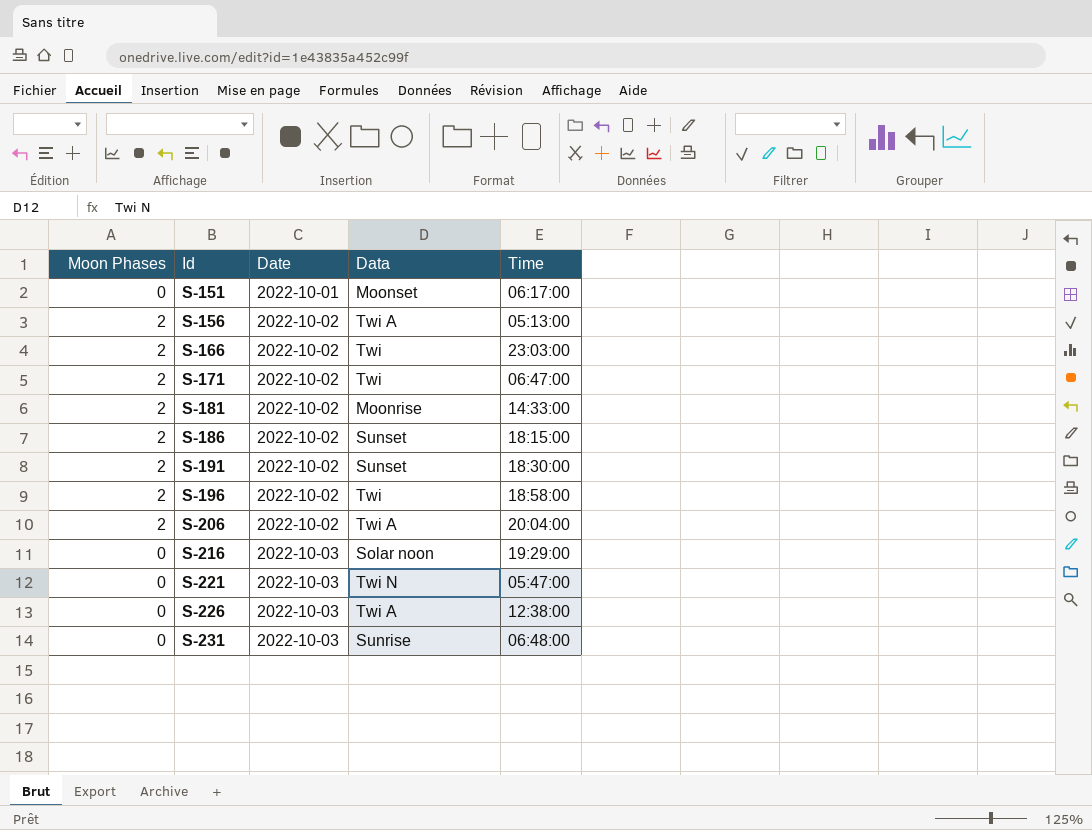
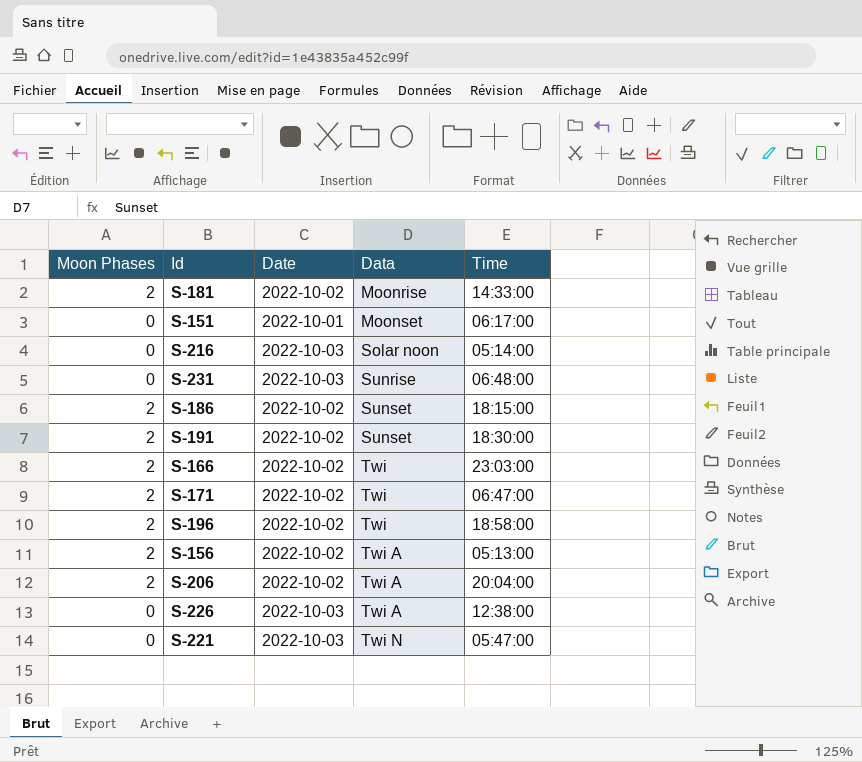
row order: Id ascending -> Data ascending
S-216 | Time: 19:29:00 -> 05:14:00

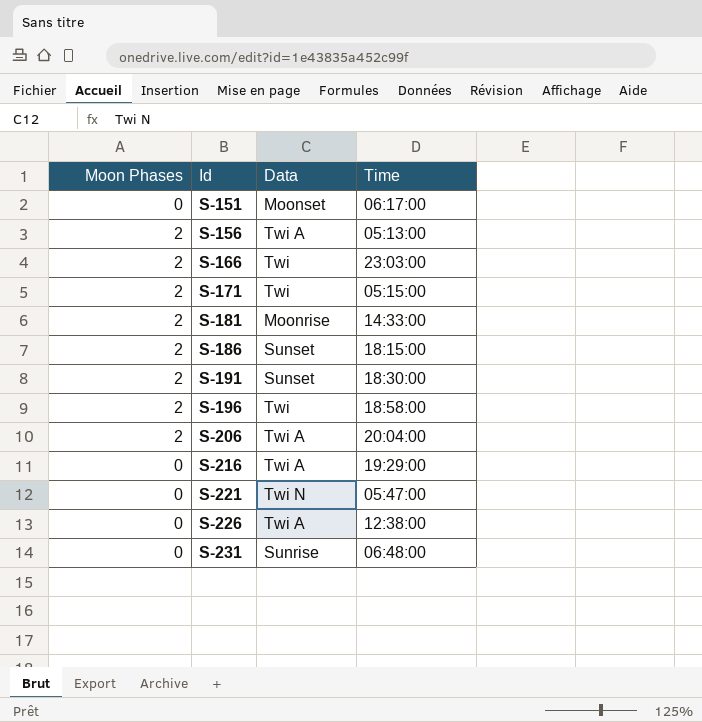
row order: Data ascending -> Id ascending
column Date | position: 3 -> none
S-171 | Time: 06:47:00 -> 05:15:00
S-216 | Data: Solar noon -> Twi A
S-216 | Time: 05:14:00 -> 19:29:00

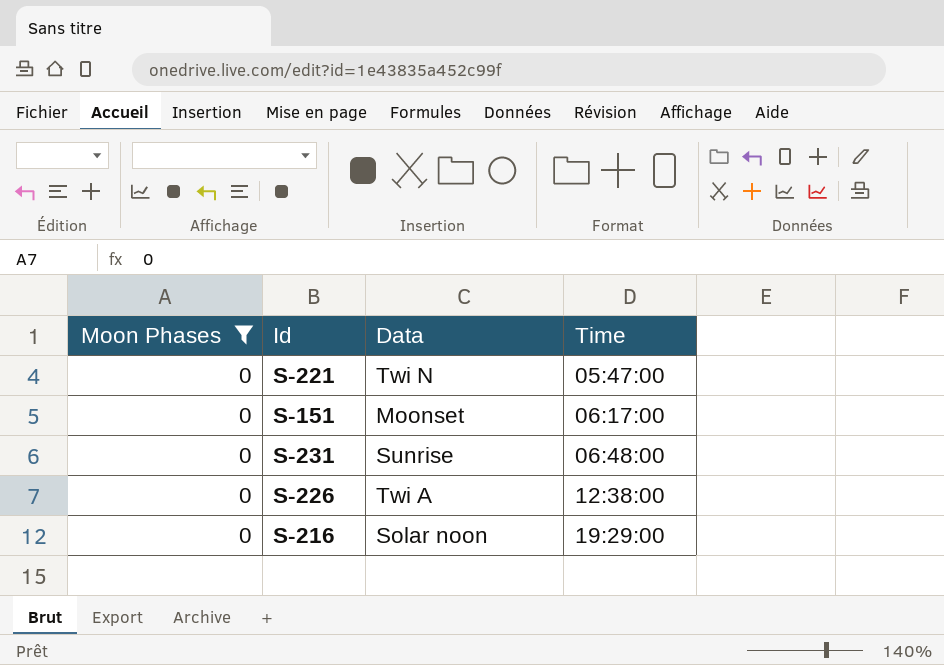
filter: none -> Moon Phases = 0
row order: Id ascending -> Time ascending
S-216 | Data: Twi A -> Solar noon

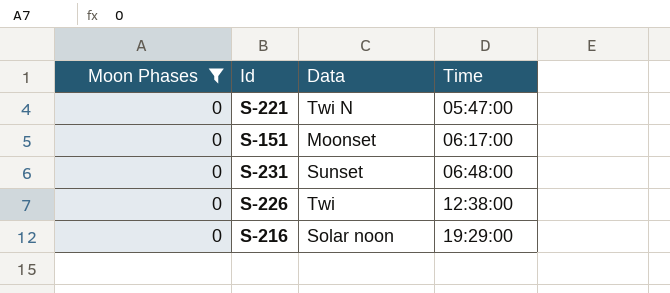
S-231 | Data: Sunrise -> Sunset
S-226 | Data: Twi A -> Twi

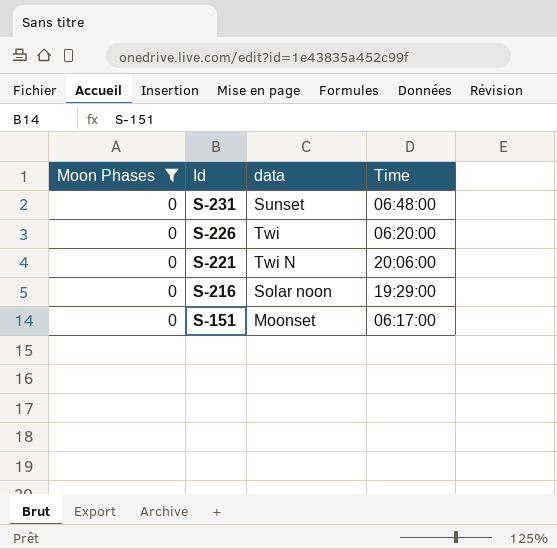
row order: Time ascending -> Id descending
column name: Data -> data
S-226 | Time: 12:38:00 -> 06:20:00
S-221 | Time: 05:47:00 -> 20:06:00

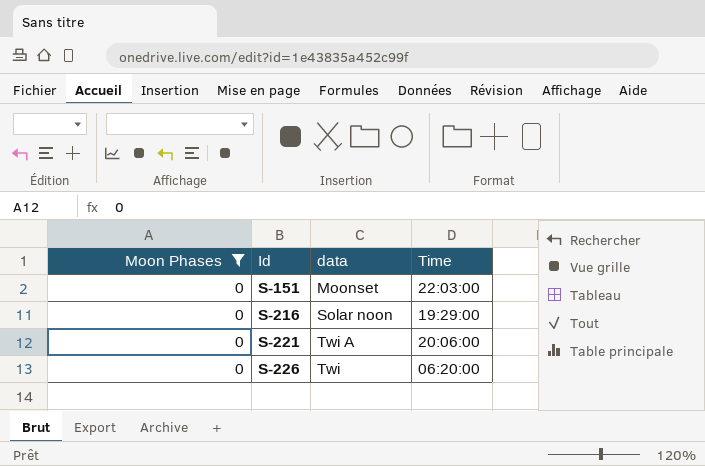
row order: Id descending -> Id ascending
row S-231: 0 | Sunset | 06:48:00 -> none
S-151 | Time: 06:17:00 -> 22:03:00
S-221 | data: Twi N -> Twi A

